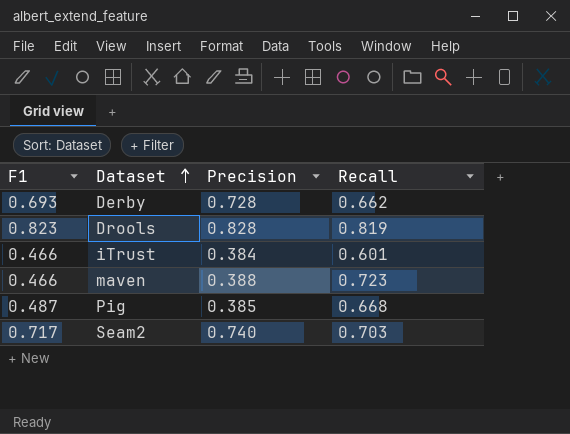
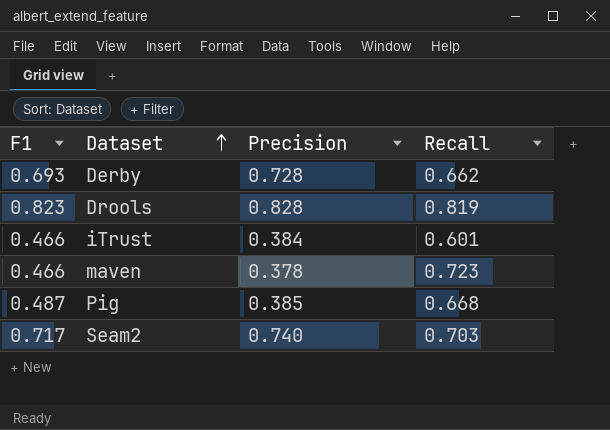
maven | Precision: 0.388 -> 0.378

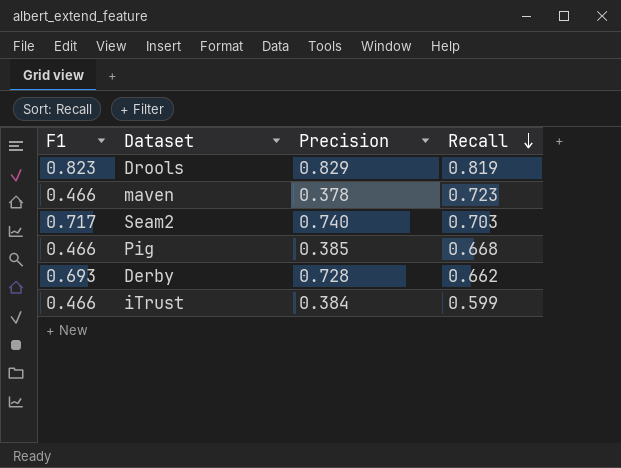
row order: Dataset ascending -> Recall descending
Drools | Precision: 0.828 -> 0.829
Pig | F1: 0.487 -> 0.466
iTrust | Recall: 0.601 -> 0.599

